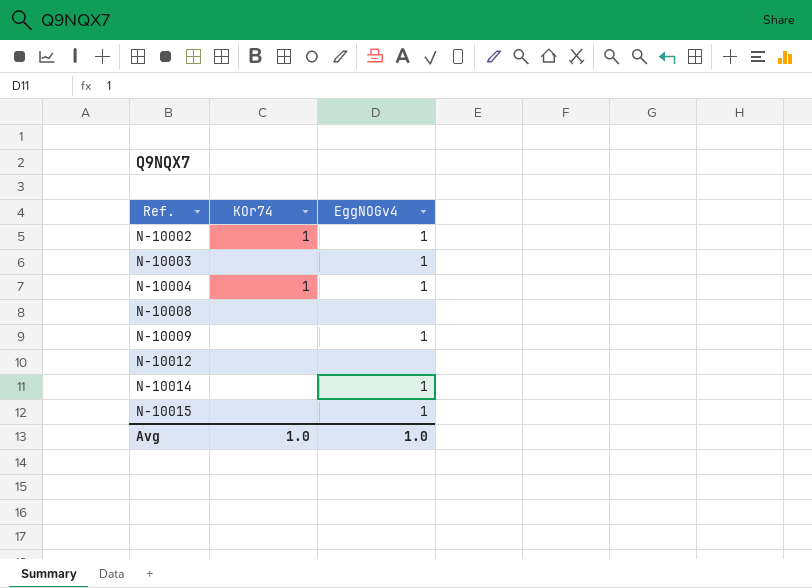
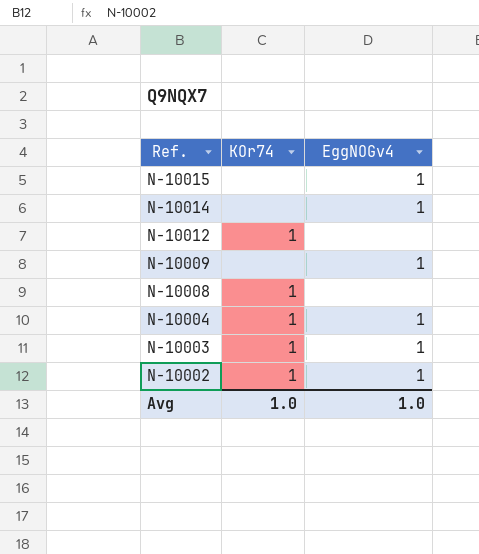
row order: Ref. ascending -> Ref. descending
N-10012 | KOr74: none -> 1
N-10008 | KOr74: none -> 1
N-10003 | KOr74: none -> 1

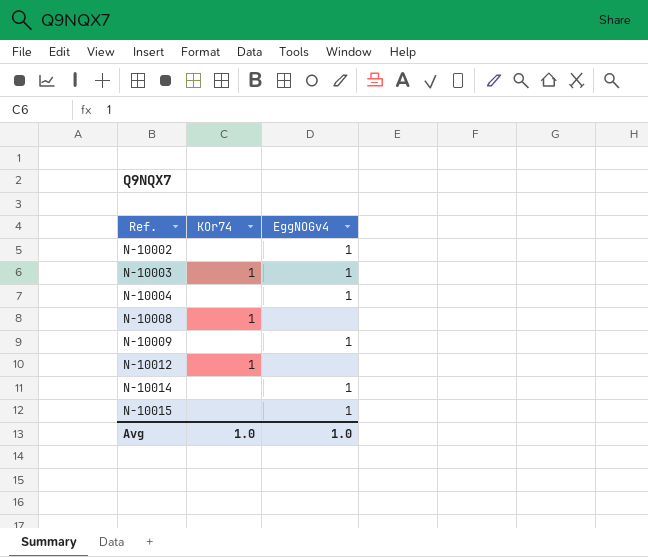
row order: Ref. descending -> Ref. ascending
N-10002 | KOr74: 1 -> none
N-10004 | KOr74: 1 -> none

